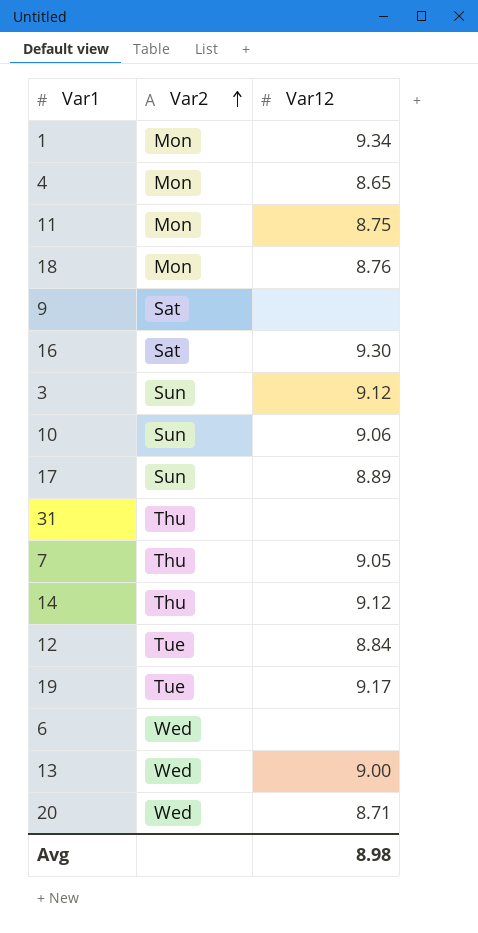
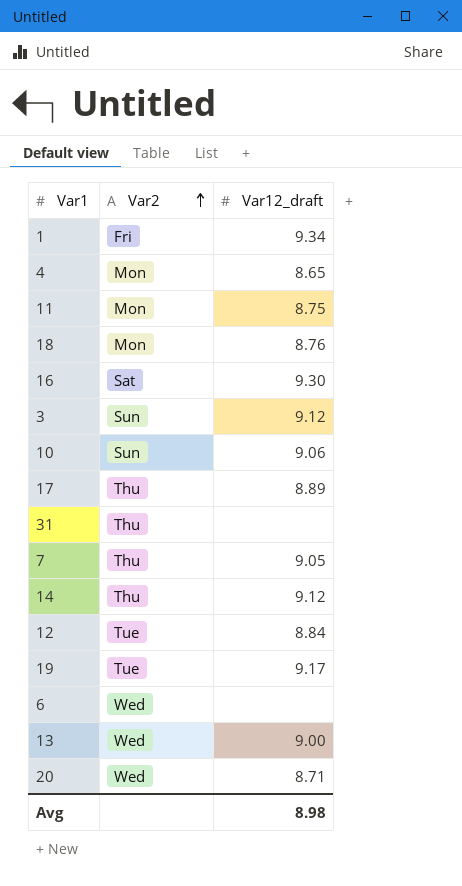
column name: Var12 -> Var12_draft
row 9: Sat | none -> none
1 | Var2: Mon -> Fri
17 | Var2: Sun -> Thu

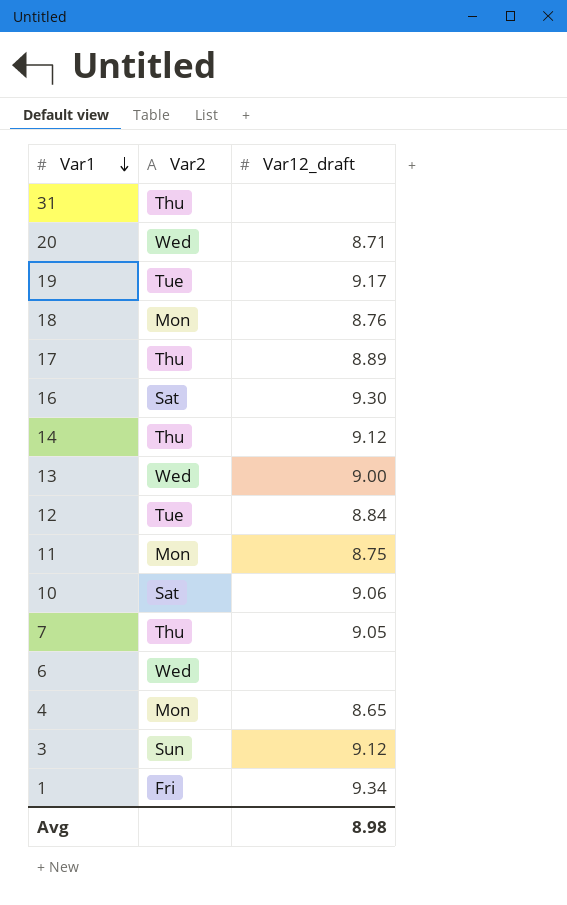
row order: Var2 ascending -> Var1 descending
10 | Var2: Sun -> Sat

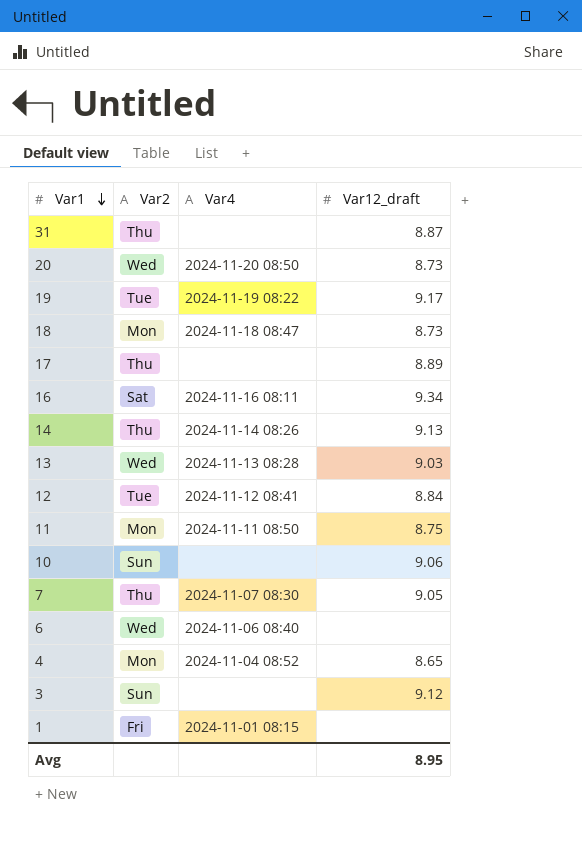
column Var4 | position: none -> 3
31 | Var12_draft: none -> 8.87
20 | Var12_draft: 8.71 -> 8.73
18 | Var12_draft: 8.76 -> 8.73
16 | Var12_draft: 9.30 -> 9.34
14 | Var12_draft: 9.12 -> 9.13
13 | Var12_draft: 9.00 -> 9.03
10 | Var2: Sat -> Sun
1 | Var12_draft: 9.34 -> none
Avg | Var12_draft: 8.98 -> 8.95

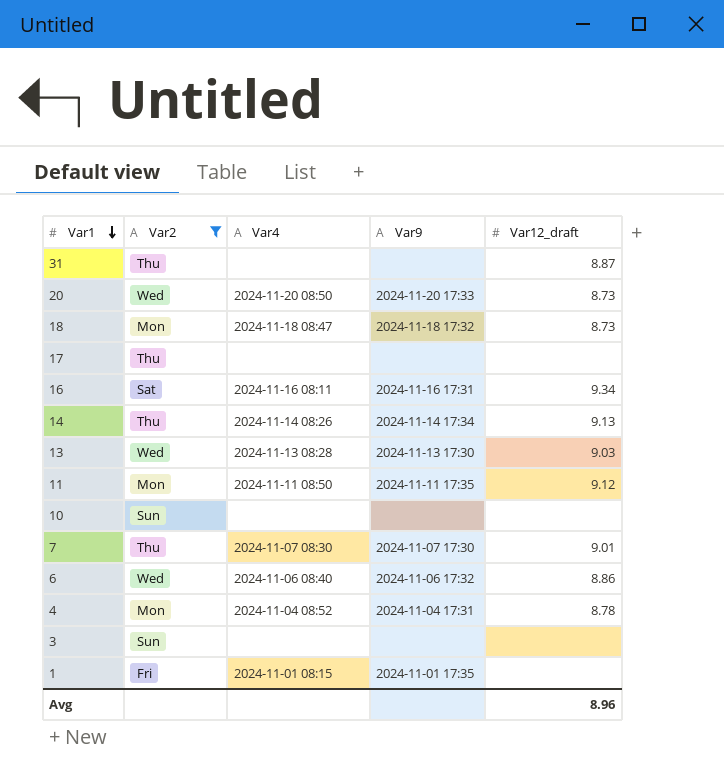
filter: none -> Var2 != Tue
column Var9 | position: none -> 4
17 | Var12_draft: 8.89 -> none
11 | Var12_draft: 8.75 -> 9.12
10 | Var12_draft: 9.06 -> none
7 | Var12_draft: 9.05 -> 9.01
6 | Var12_draft: none -> 8.86
4 | Var12_draft: 8.65 -> 8.78
3 | Var12_draft: 9.12 -> none
Avg | Var12_draft: 8.95 -> 8.96

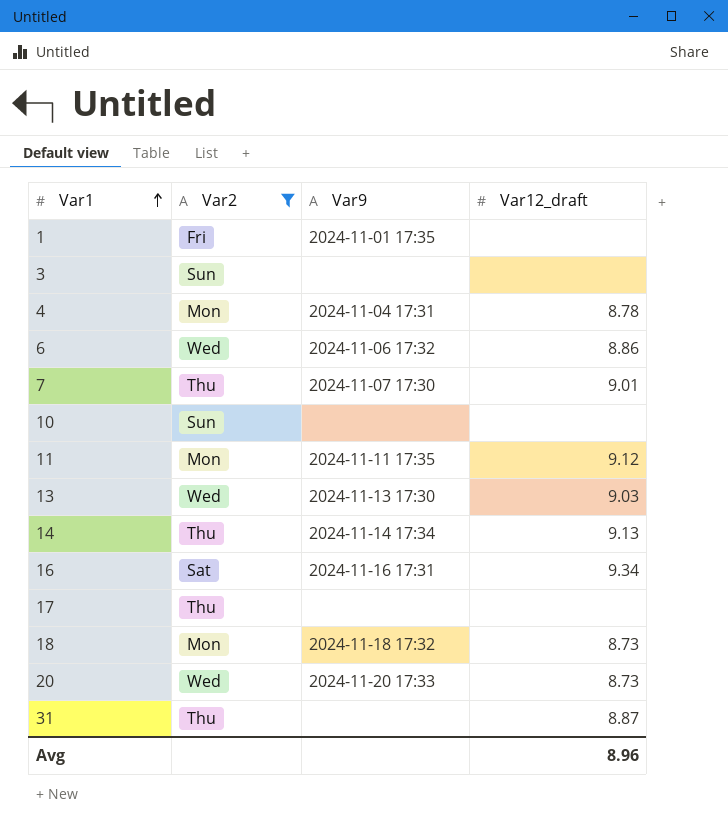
row order: Var1 descending -> Var1 ascending
column Var4 | position: 3 -> none

